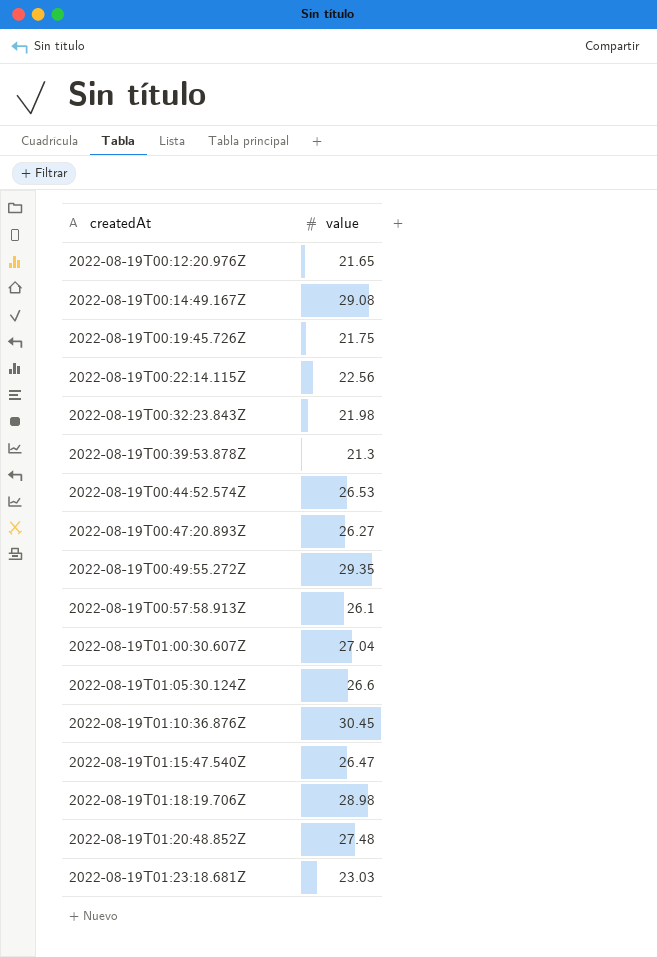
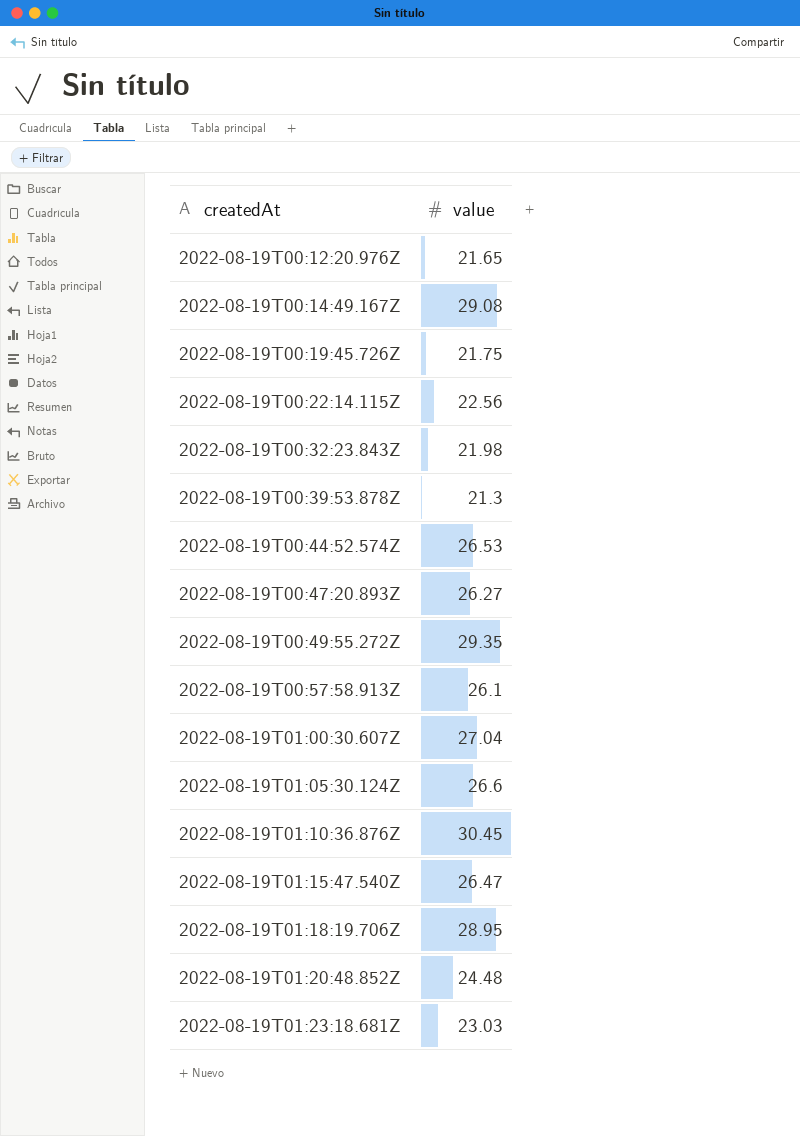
2022-08-19T01:18:19.706Z | value: 28.98 -> 28.95
2022-08-19T01:20:48.852Z | value: 27.48 -> 24.48

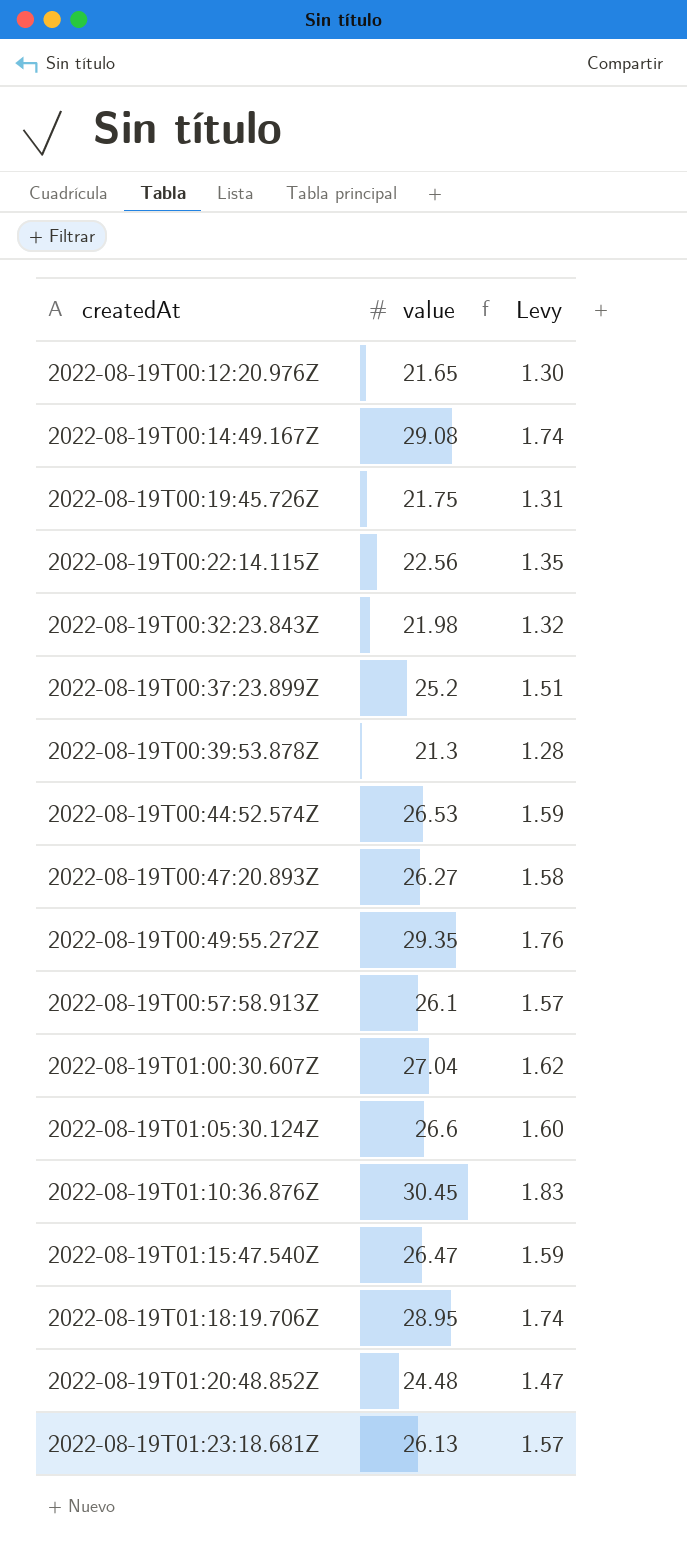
column Levy | formula: none -> [value] * 0.06
row 2022-08-19T00:37:23.899Z: none -> 25.2 | 1.51
2022-08-19T01:23:18.681Z | value: 23.03 -> 26.13

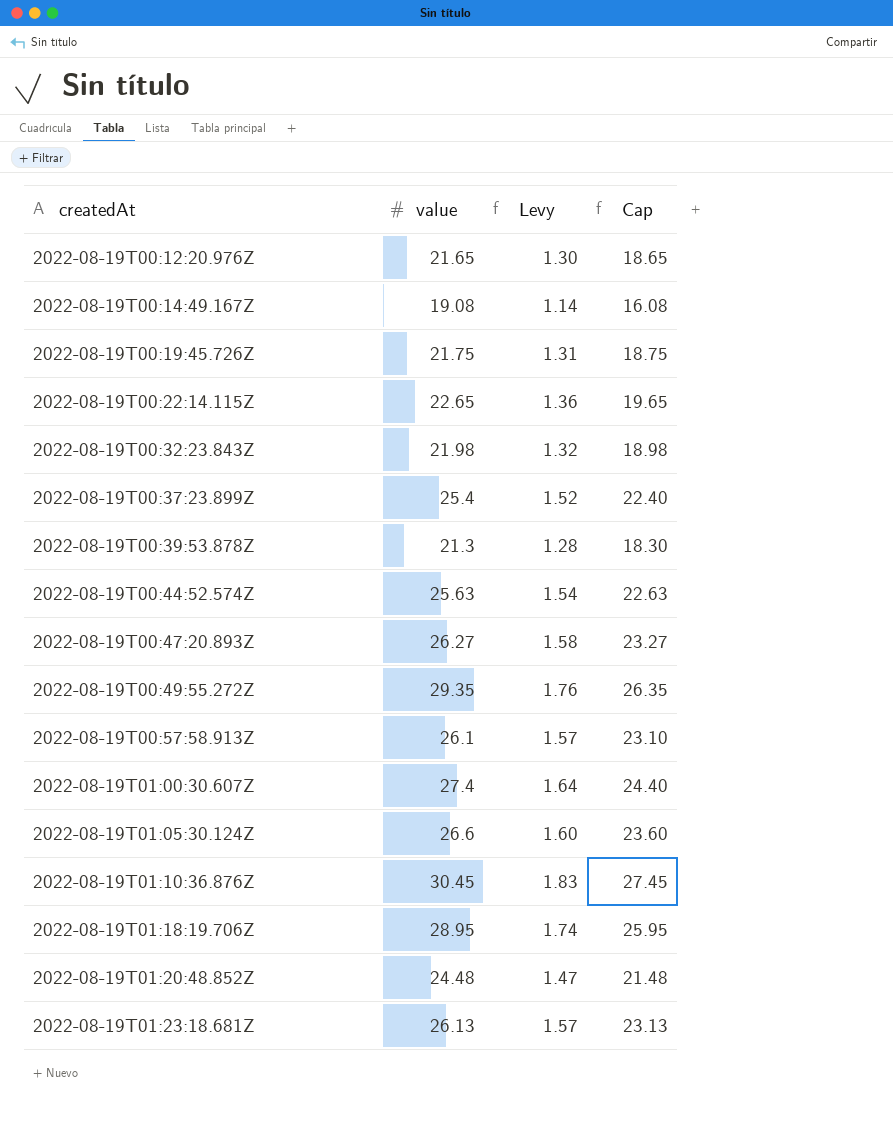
column Cap | formula: none -> [value] - 3
row 2022-08-19T01:15:47.540Z: 26.47 | 1.59 -> none
2022-08-19T00:14:49.167Z | value: 29.08 -> 19.08
2022-08-19T00:14:49.167Z | Levy: 1.74 -> 1.14
2022-08-19T00:22:14.115Z | value: 22.56 -> 22.65
2022-08-19T00:22:14.115Z | Levy: 1.35 -> 1.36
2022-08-19T00:37:23.899Z | value: 25.2 -> 25.4
2022-08-19T00:37:23.899Z | Levy: 1.51 -> 1.52
2022-08-19T00:44:52.574Z | value: 26.53 -> 25.63
2022-08-19T00:44:52.574Z | Levy: 1.59 -> 1.54
2022-08-19T01:00:30.607Z | value: 27.04 -> 27.4
2022-08-19T01:00:30.607Z | Levy: 1.62 -> 1.64

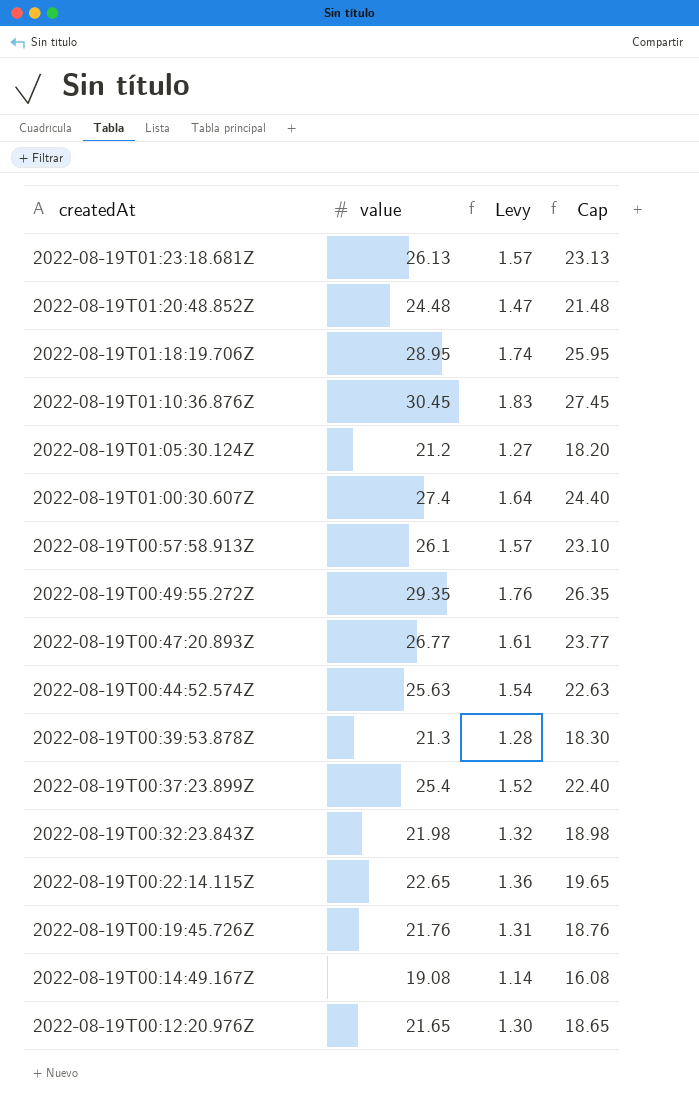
row order: createdAt ascending -> createdAt descending
2022-08-19T01:05:30.124Z | value: 26.6 -> 21.2
2022-08-19T01:05:30.124Z | Levy: 1.60 -> 1.27
2022-08-19T01:05:30.124Z | Cap: 23.60 -> 18.20
2022-08-19T00:47:20.893Z | value: 26.27 -> 26.77
2022-08-19T00:47:20.893Z | Levy: 1.58 -> 1.61
2022-08-19T00:47:20.893Z | Cap: 23.27 -> 23.77
2022-08-19T00:19:45.726Z | value: 21.75 -> 21.76
2022-08-19T00:19:45.726Z | Cap: 18.75 -> 18.76

